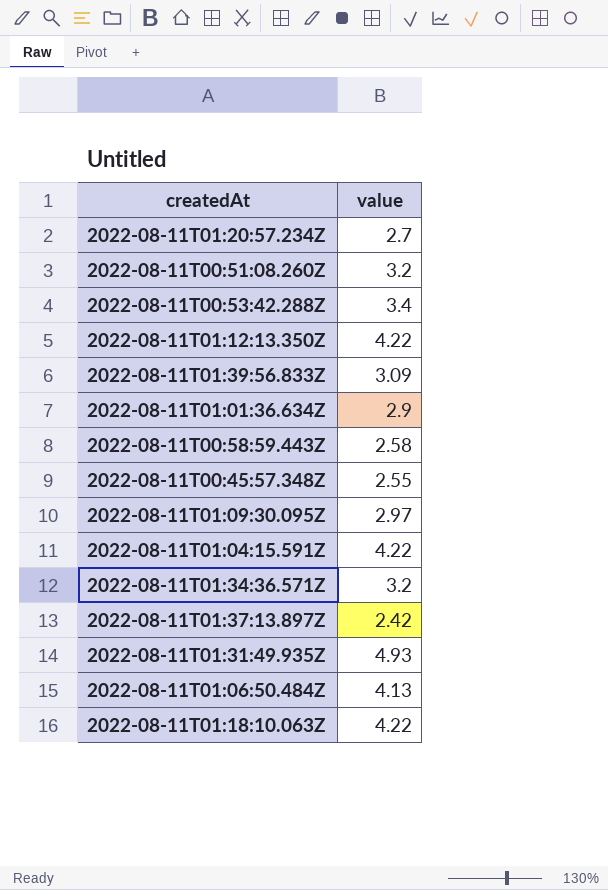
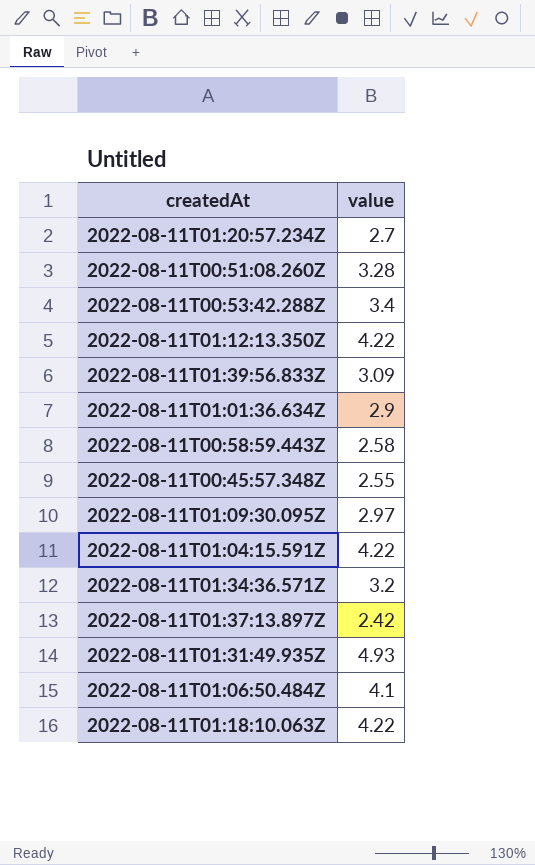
2022-08-11T00:51:08.260Z | value: 3.2 -> 3.28
2022-08-11T01:06:50.484Z | value: 4.13 -> 4.1

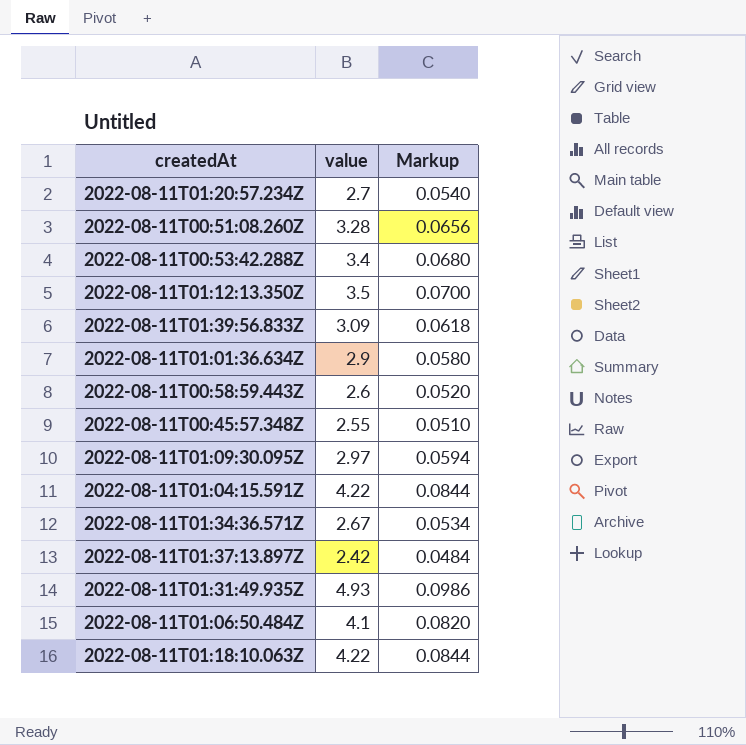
column Markup | formula: none -> [value] * 0.02
2022-08-11T01:12:13.350Z | value: 4.22 -> 3.5
2022-08-11T00:58:59.443Z | value: 2.58 -> 2.6
2022-08-11T01:34:36.571Z | value: 3.2 -> 2.67

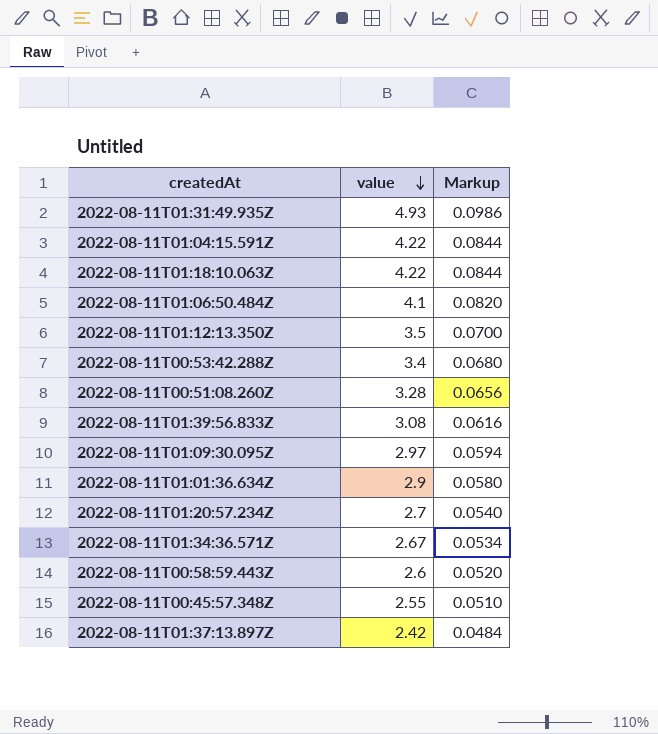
row order: none -> value descending
2022-08-11T01:39:56.833Z | value: 3.09 -> 3.08
2022-08-11T01:39:56.833Z | Markup: 0.0618 -> 0.0616

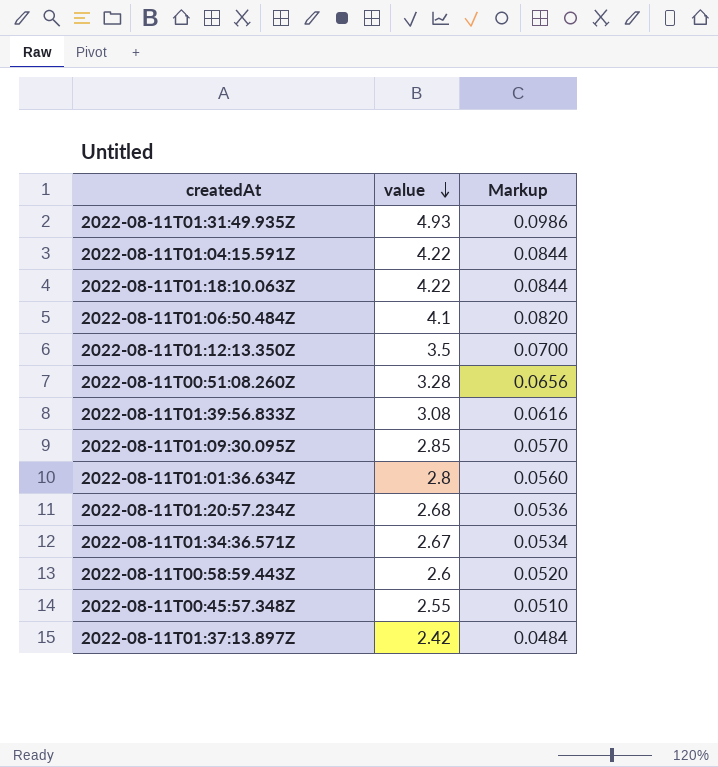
row 2022-08-11T00:53:42.288Z: 3.4 | 0.0680 -> none
2022-08-11T01:09:30.095Z | value: 2.97 -> 2.85
2022-08-11T01:09:30.095Z | Markup: 0.0594 -> 0.0570
2022-08-11T01:01:36.634Z | value: 2.9 -> 2.8
2022-08-11T01:01:36.634Z | Markup: 0.0580 -> 0.0560
2022-08-11T01:20:57.234Z | value: 2.7 -> 2.68
2022-08-11T01:20:57.234Z | Markup: 0.0540 -> 0.0536

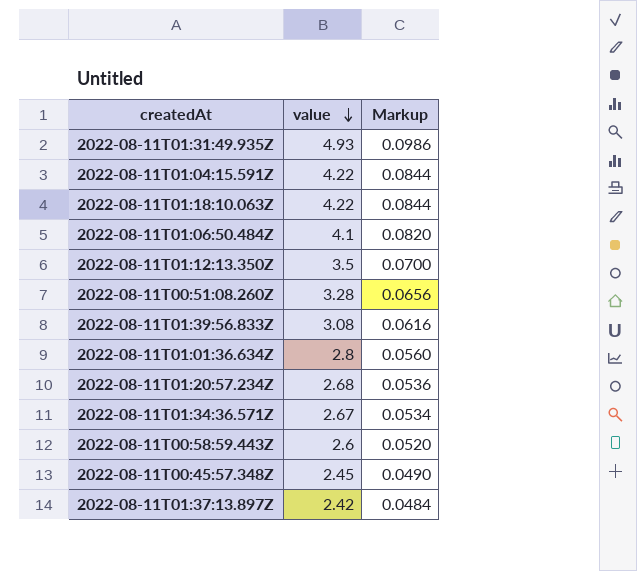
row 2022-08-11T01:09:30.095Z: 2.85 | 0.0570 -> none
2022-08-11T00:45:57.348Z | value: 2.55 -> 2.45
2022-08-11T00:45:57.348Z | Markup: 0.0510 -> 0.0490

